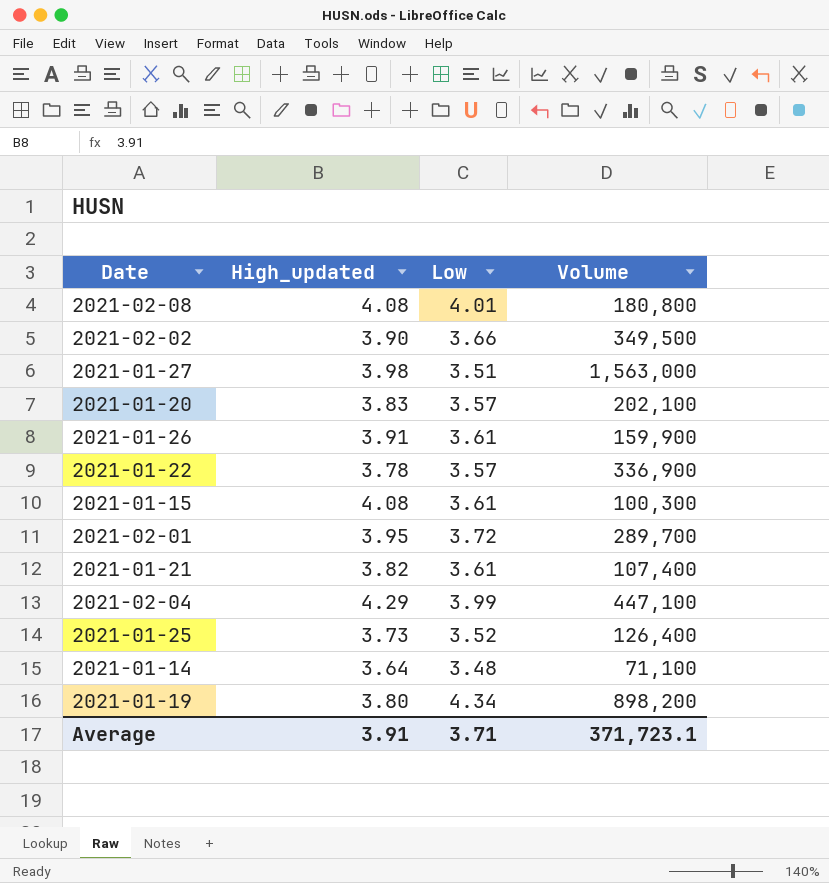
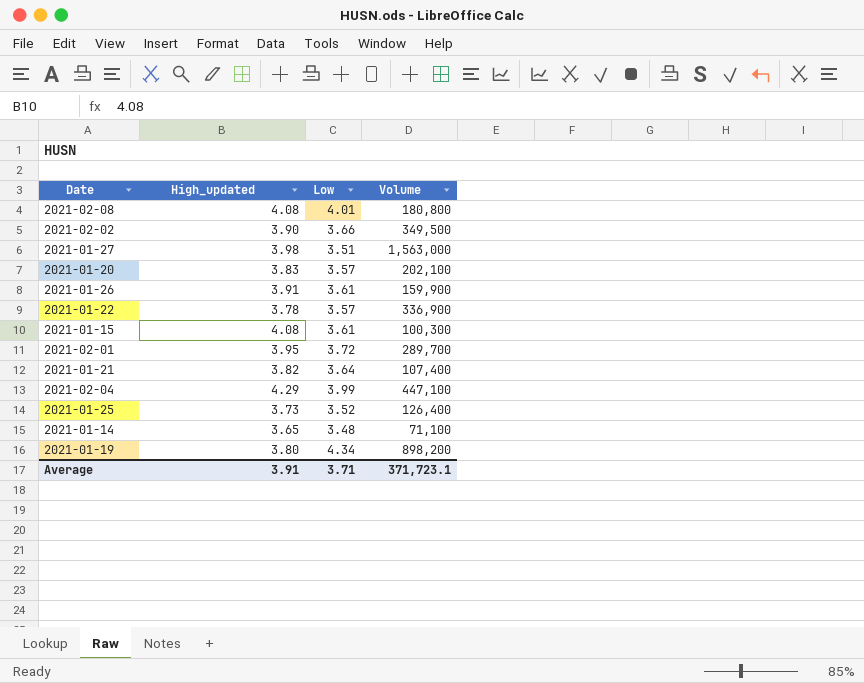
2021-01-21 | Low: 3.61 -> 3.64
2021-01-14 | High_updated: 3.64 -> 3.65

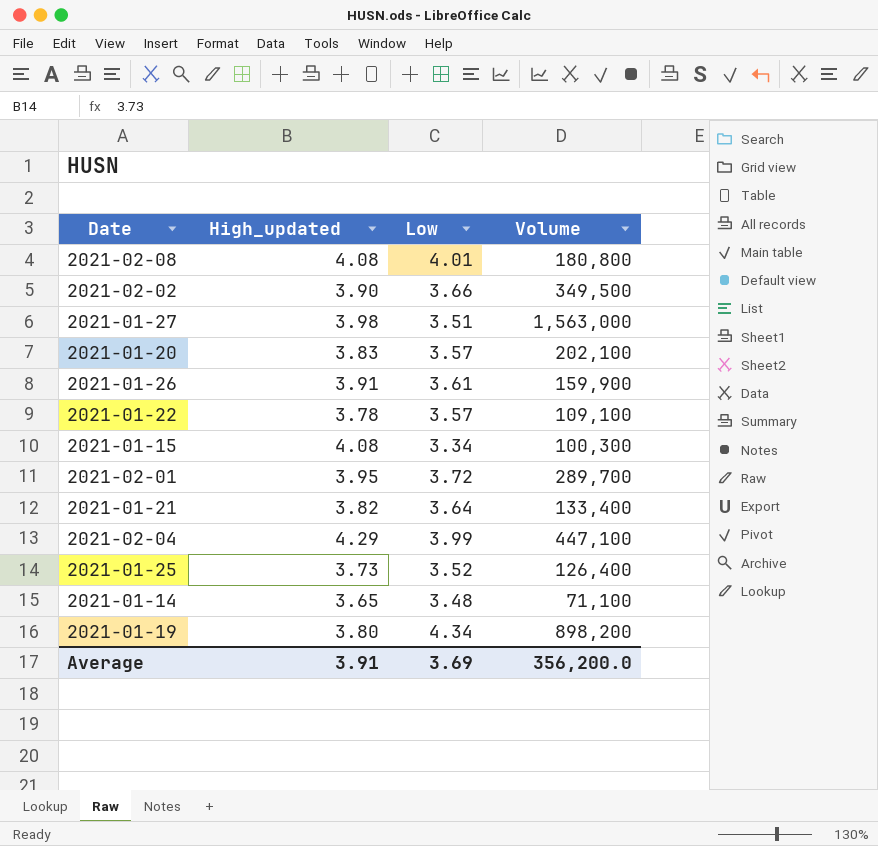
2021-01-22 | Volume: 336,900 -> 109,100
2021-01-15 | Low: 3.61 -> 3.34
2021-01-21 | Volume: 107,400 -> 133,400
Average | Low: 3.71 -> 3.69
Average | Volume: 371,723.1 -> 356,200.0

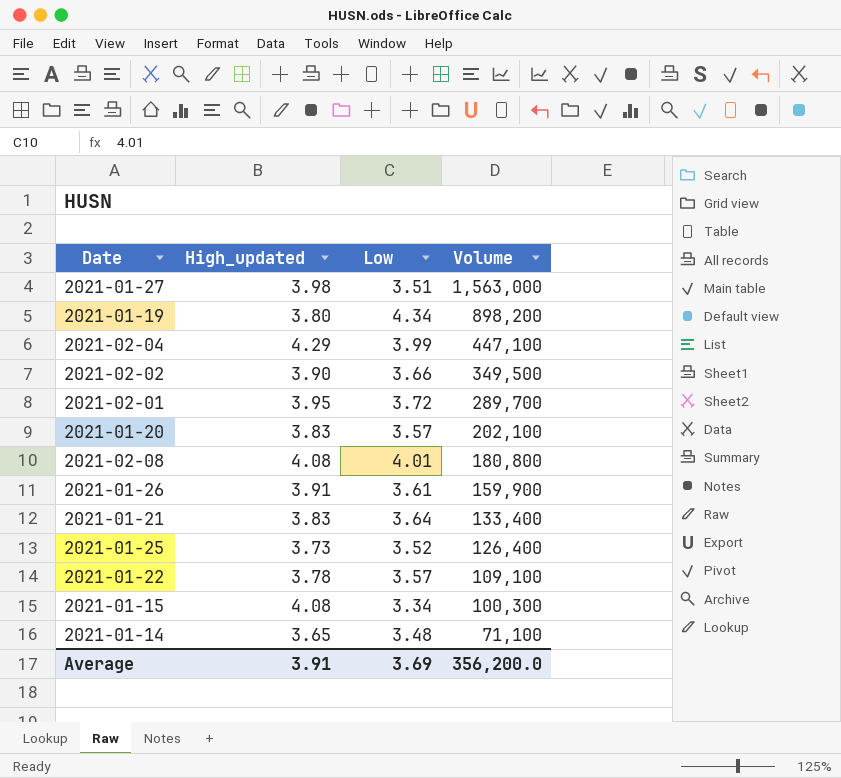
row order: none -> Volume descending
2021-01-21 | High_updated: 3.82 -> 3.83

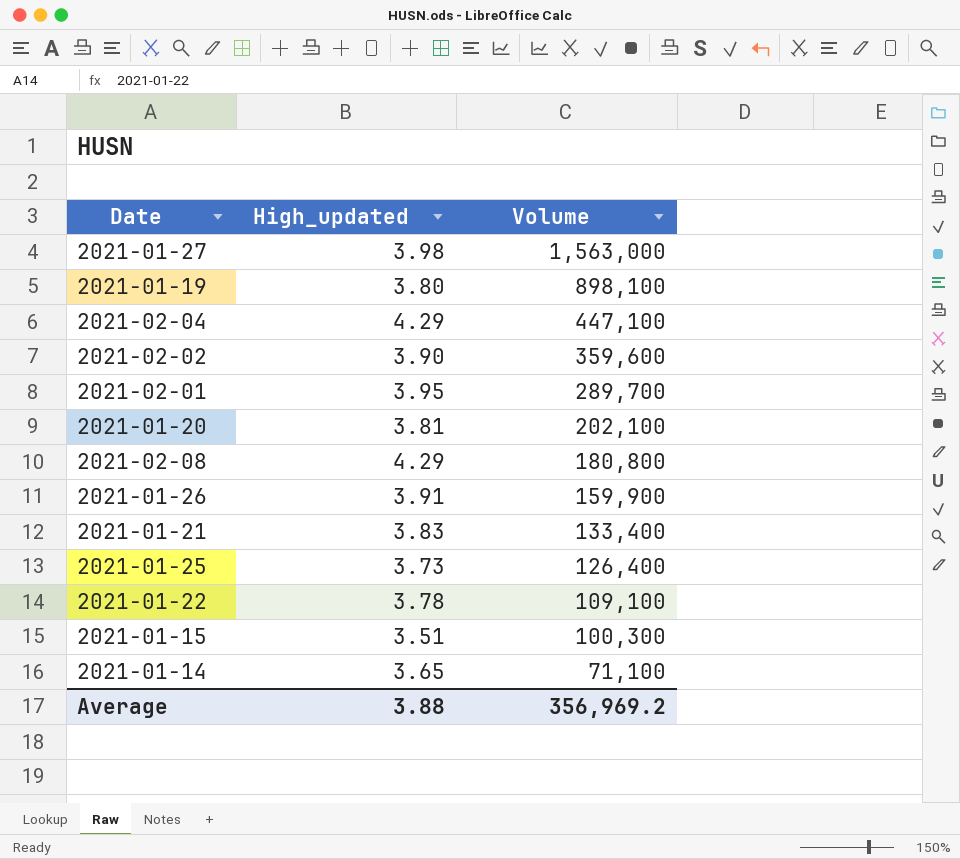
column Low | position: 3 -> none
2021-01-19 | Volume: 898,200 -> 898,100
2021-02-02 | Volume: 349,500 -> 359,600
2021-01-20 | High_updated: 3.83 -> 3.81
2021-02-08 | High_updated: 4.08 -> 4.29
2021-01-15 | High_updated: 4.08 -> 3.51
Average | High_updated: 3.91 -> 3.88
Average | Volume: 356,200.0 -> 356,969.2

